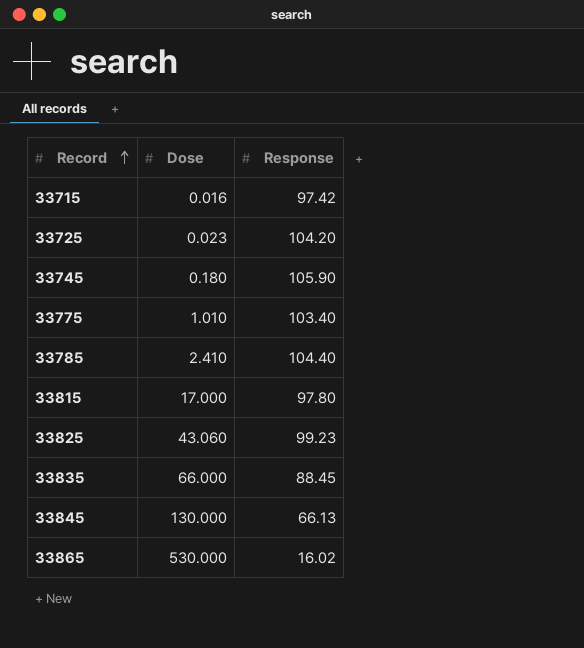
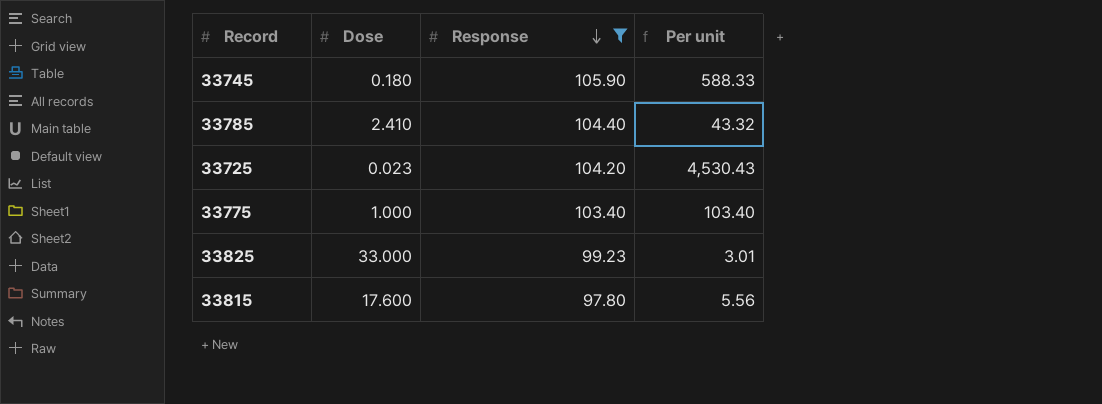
filter: none -> Response >= 97.80
row order: Record ascending -> Response descending
column Per unit | formula: none -> [Response] / [Dose]
33775 | Dose: 1.010 -> 1.000
33825 | Dose: 43.060 -> 33.000
33815 | Dose: 17.000 -> 17.600

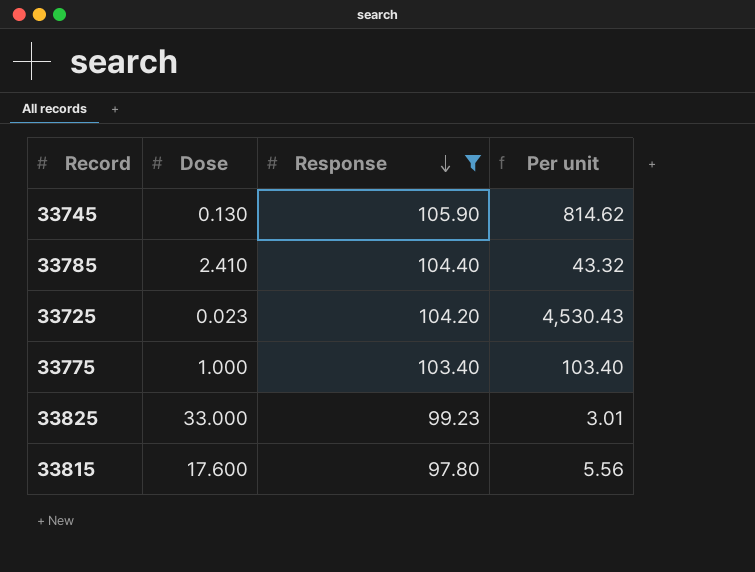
33745 | Dose: 0.180 -> 0.130
33745 | Per unit: 588.33 -> 814.62

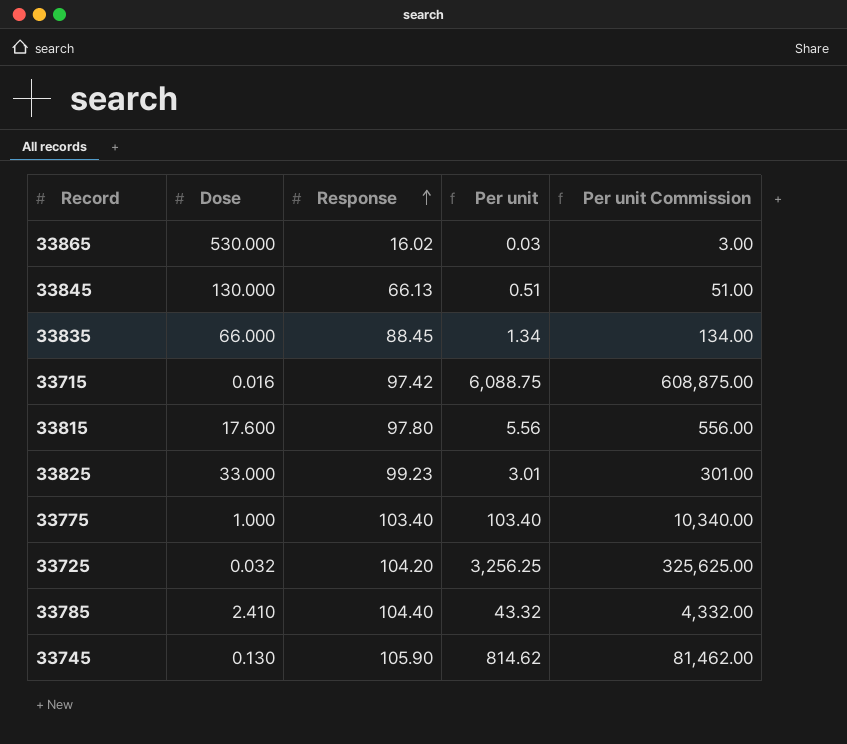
filter: Response >= 97.80 -> none
row order: Response descending -> Response ascending
column Per unit Commission | formula: none -> [Per unit] * 100
33725 | Dose: 0.023 -> 0.032
33725 | Per unit: 4,530.43 -> 3,256.25

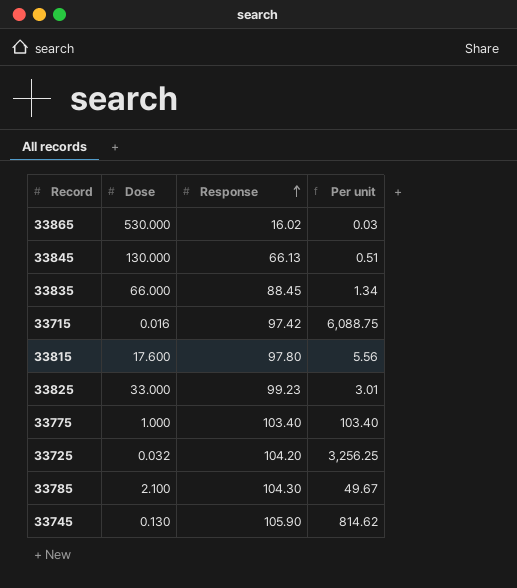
column Per unit Commission | formula: [Per unit] * 100 -> none
33785 | Dose: 2.410 -> 2.100
33785 | Response: 104.40 -> 104.30
33785 | Per unit: 43.32 -> 49.67

